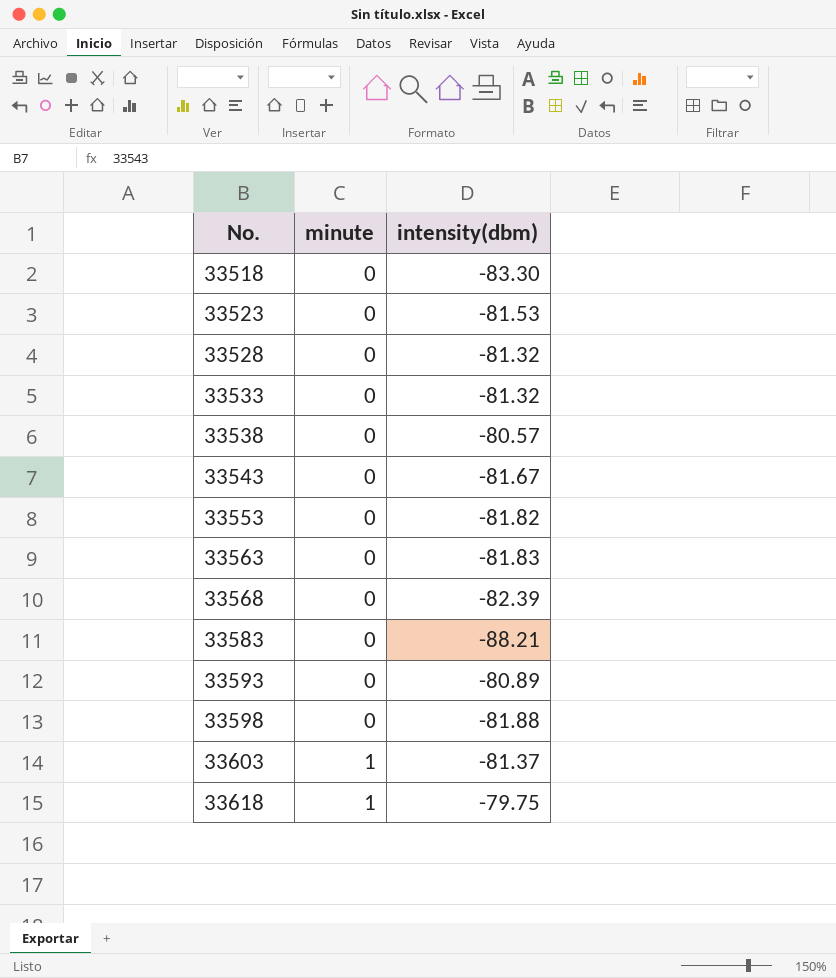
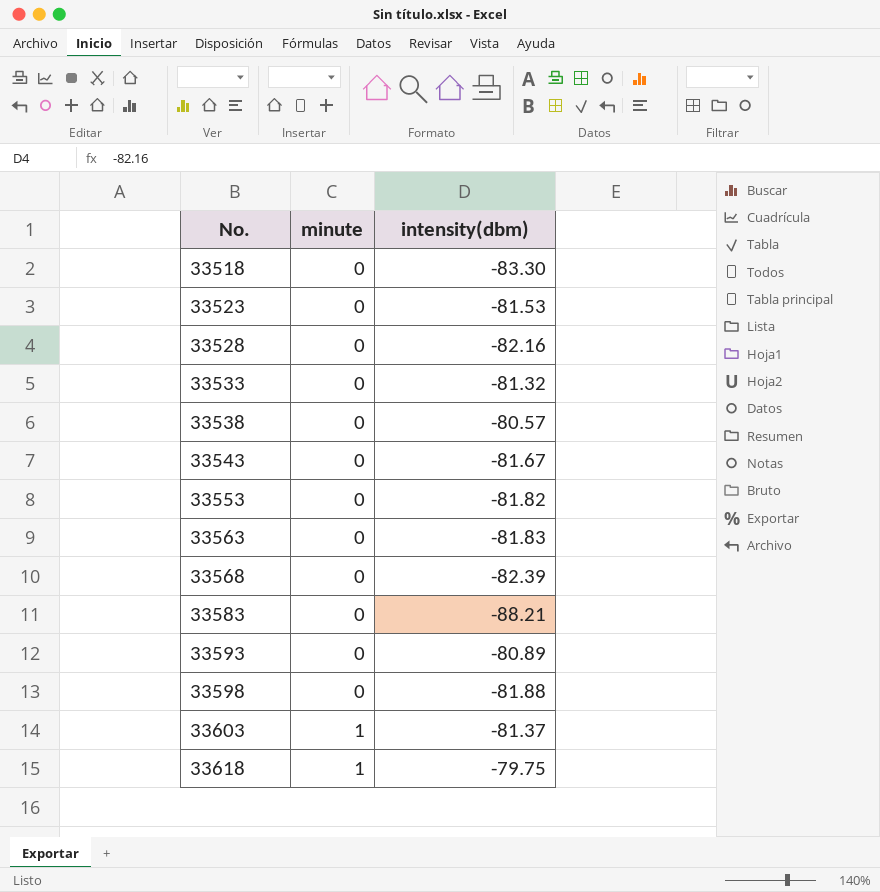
33528 | intensity(dbm): -81.32 -> -82.16

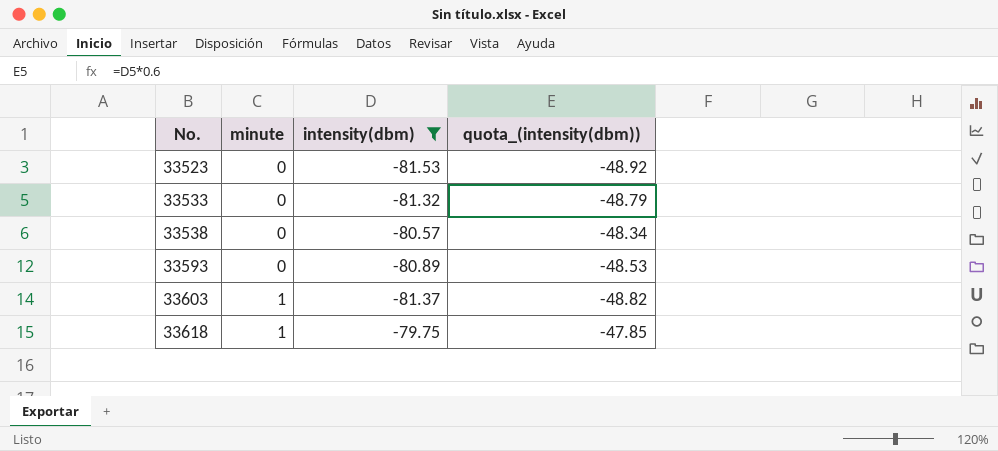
filter: none -> intensity(dbm) >= -81.53
column quota_(intensity(dbm)) | formula: none -> [intensity(dbm)] * 0.6

